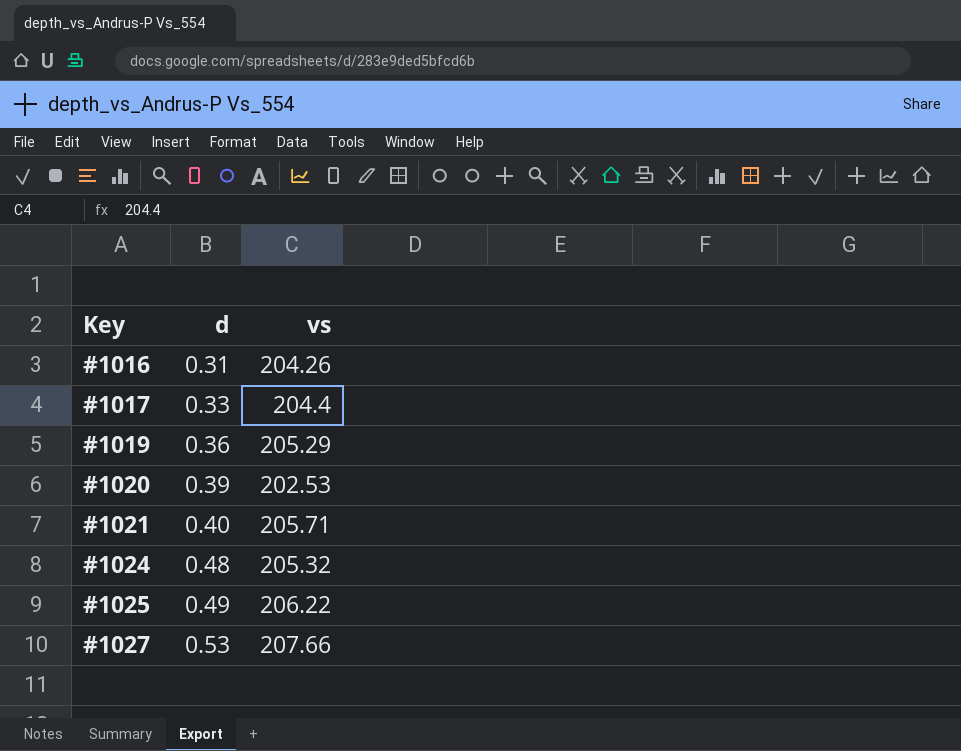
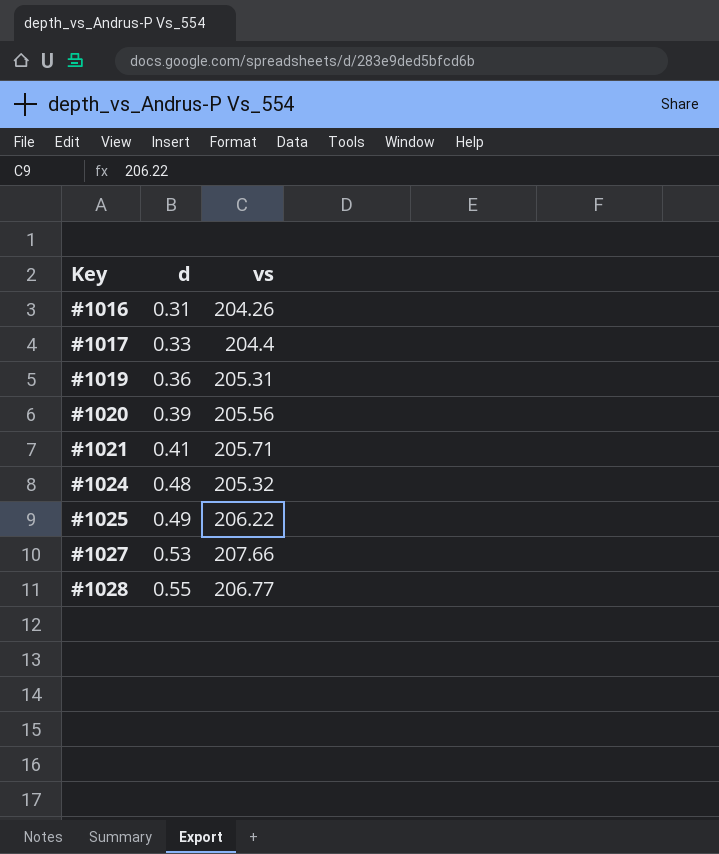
#1019 | vs: 205.29 -> 205.31
#1020 | vs: 202.53 -> 205.56
#1021 | d: 0.40 -> 0.41
row #1028: none -> 0.55 | 206.77

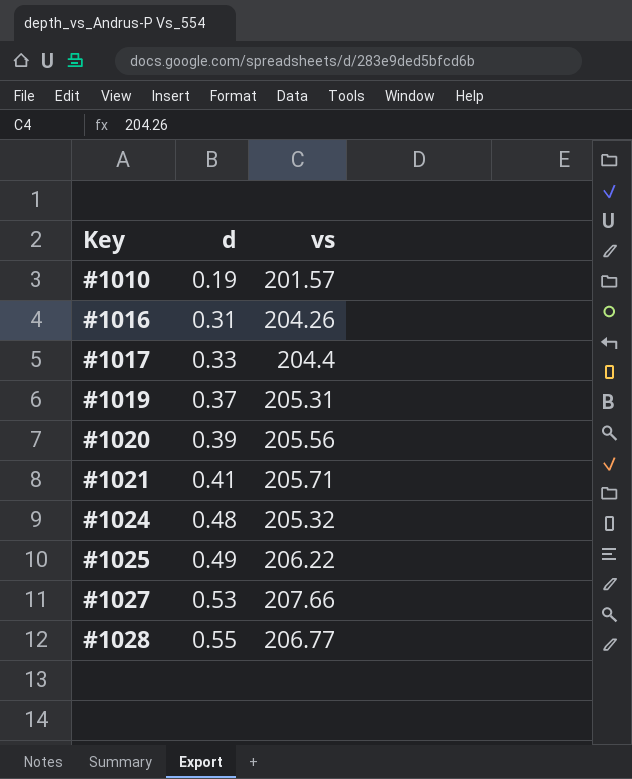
row #1010: none -> 0.19 | 201.57
#1019 | d: 0.36 -> 0.37

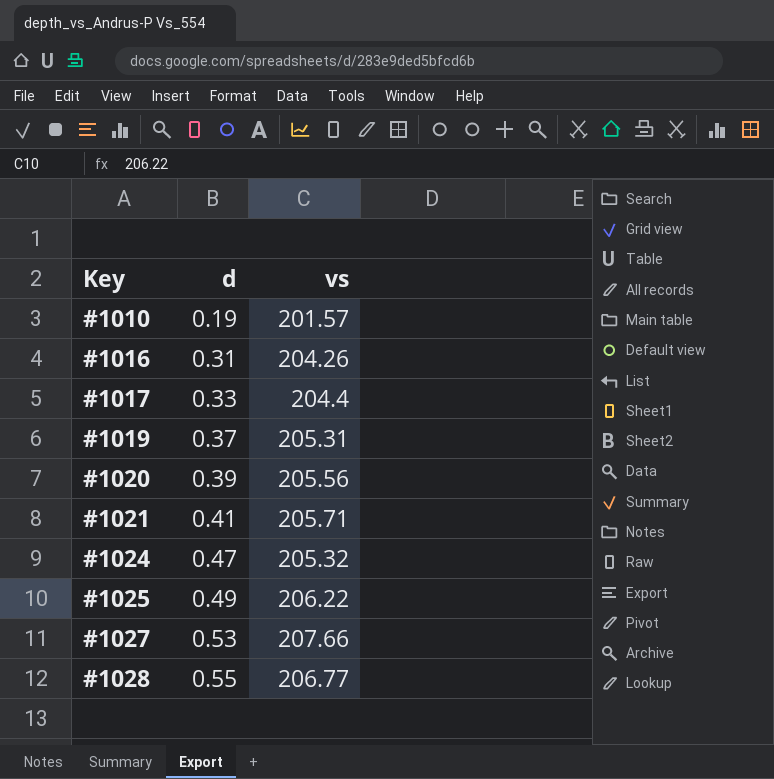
#1024 | d: 0.48 -> 0.47

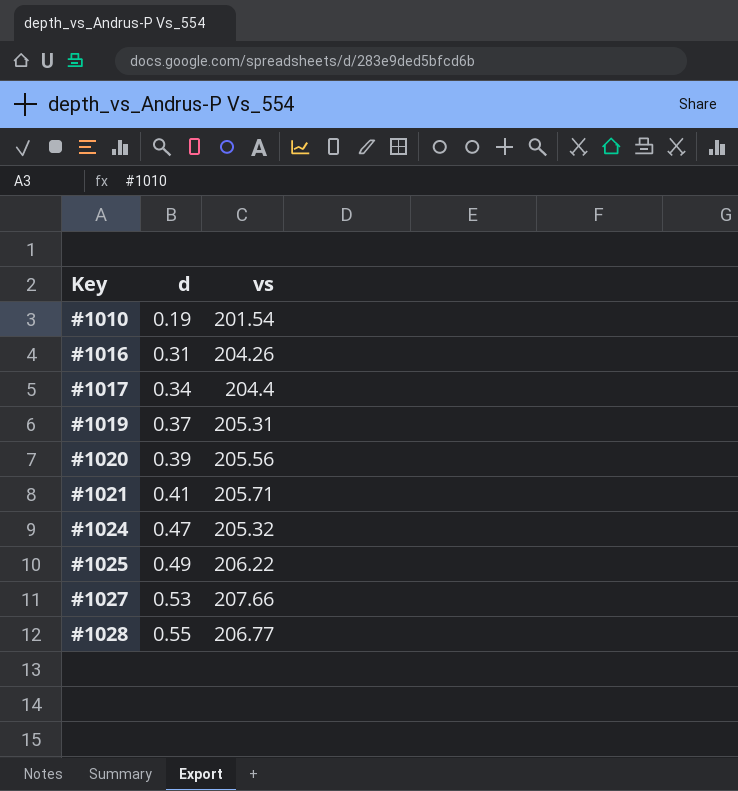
#1010 | vs: 201.57 -> 201.54
#1017 | d: 0.33 -> 0.34

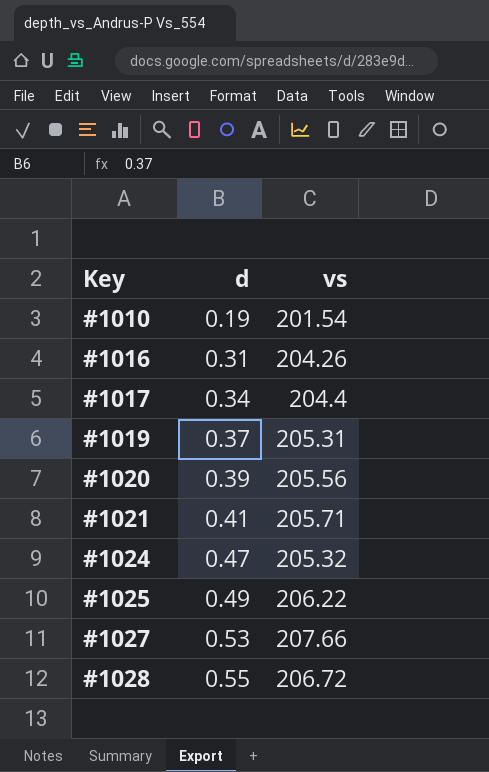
#1028 | vs: 206.77 -> 206.72

